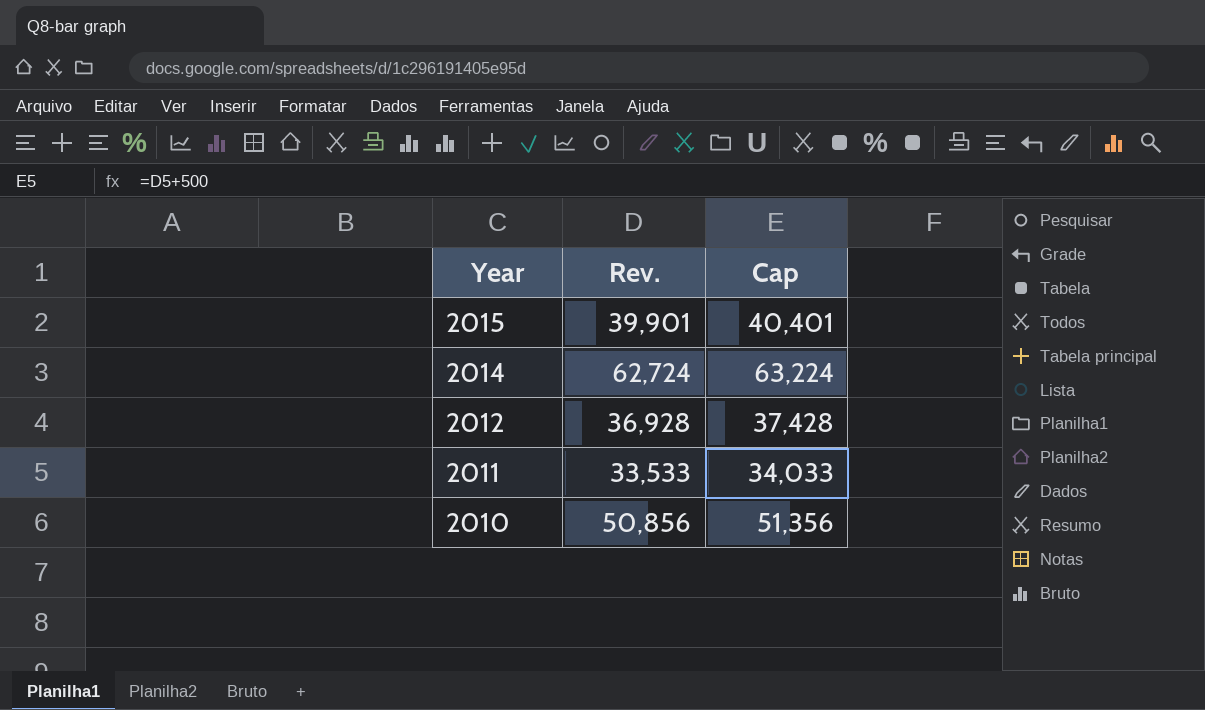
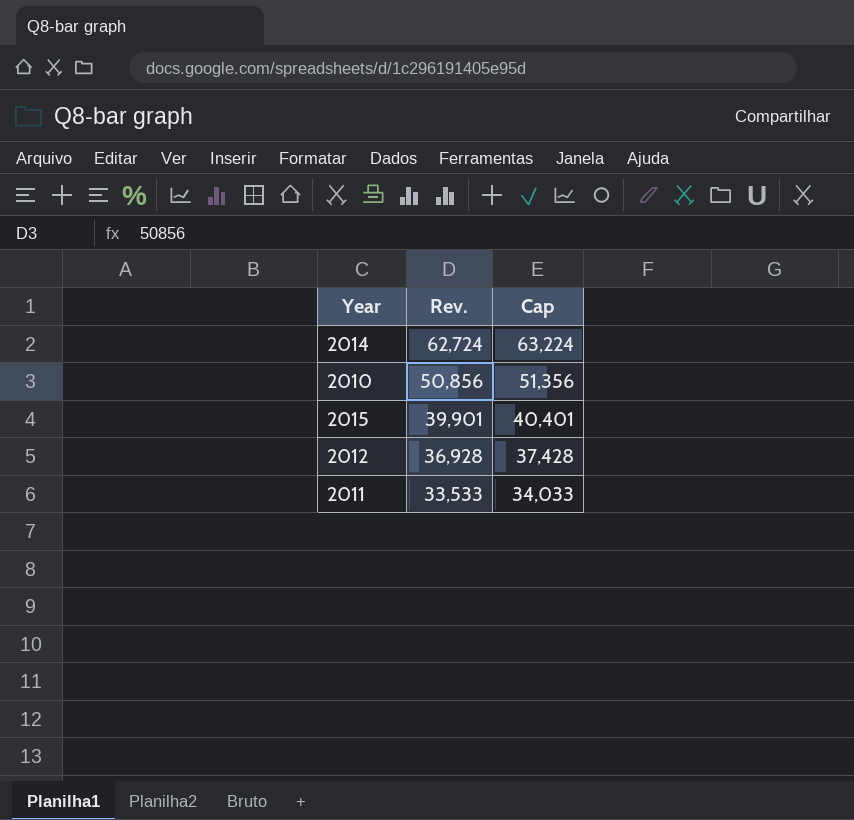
row order: Year descending -> Rev. descending

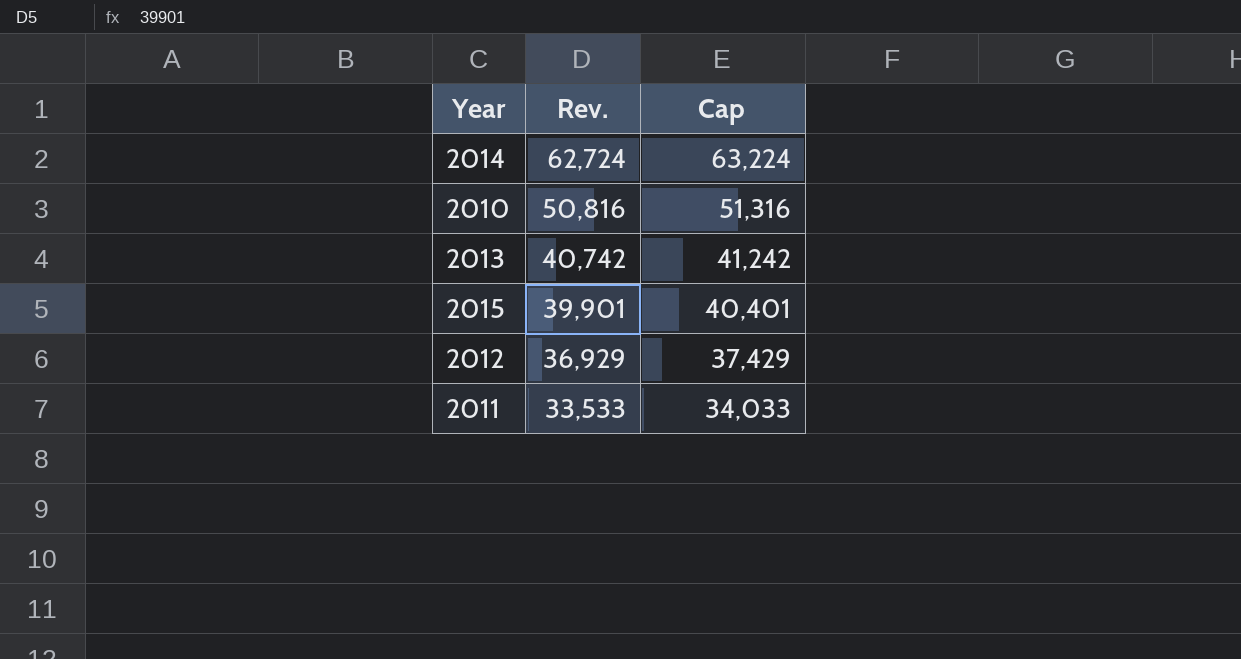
2010 | Rev.: 50,856 -> 50,816
2010 | Cap: 51,356 -> 51,316
row 2013: none -> 40,742 | 41,242
2012 | Rev.: 36,928 -> 36,929
2012 | Cap: 37,428 -> 37,429

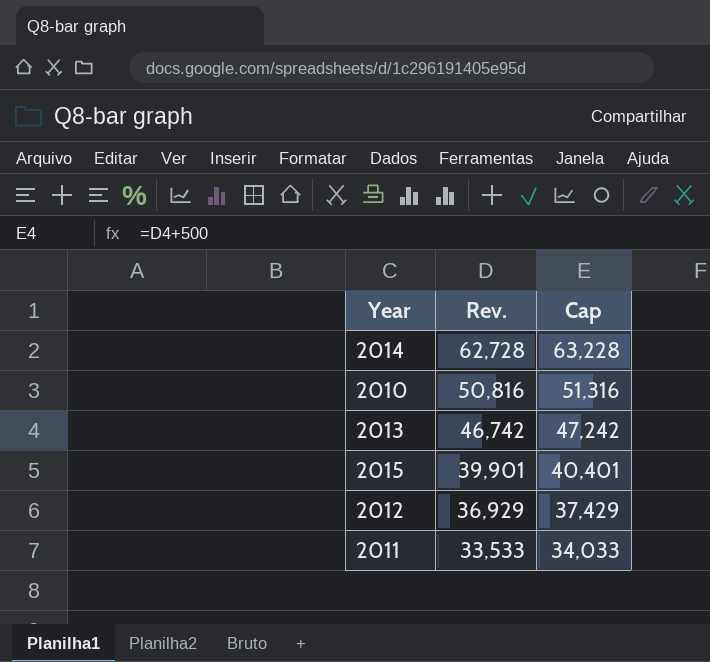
2014 | Rev.: 62,724 -> 62,728
2014 | Cap: 63,224 -> 63,228
2013 | Rev.: 40,742 -> 46,742
2013 | Cap: 41,242 -> 47,242

